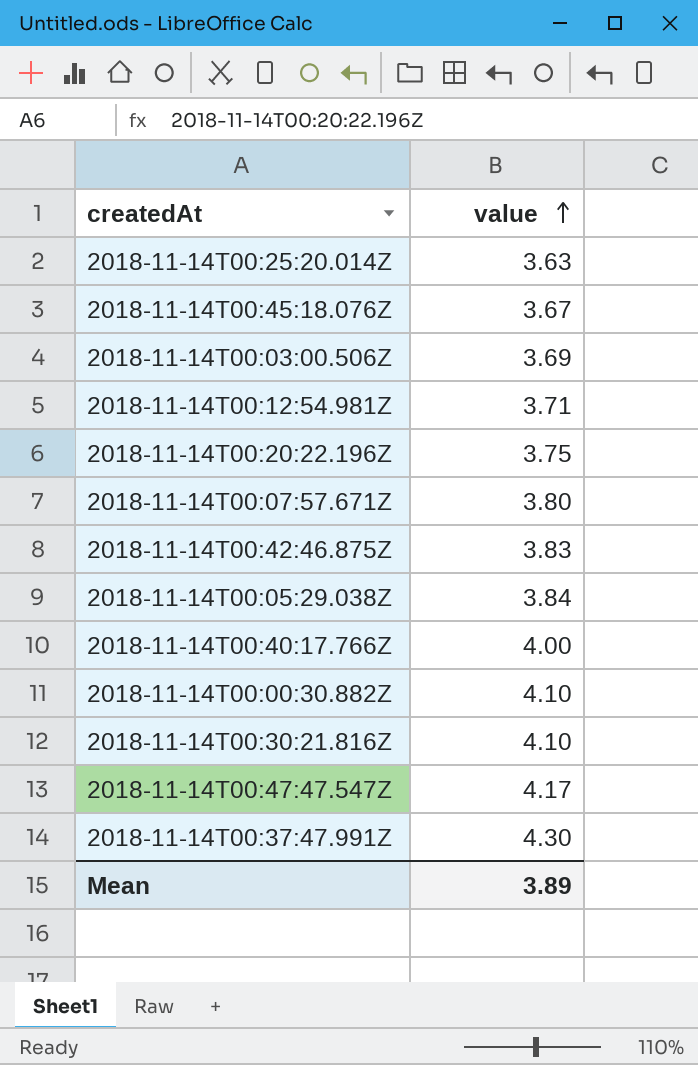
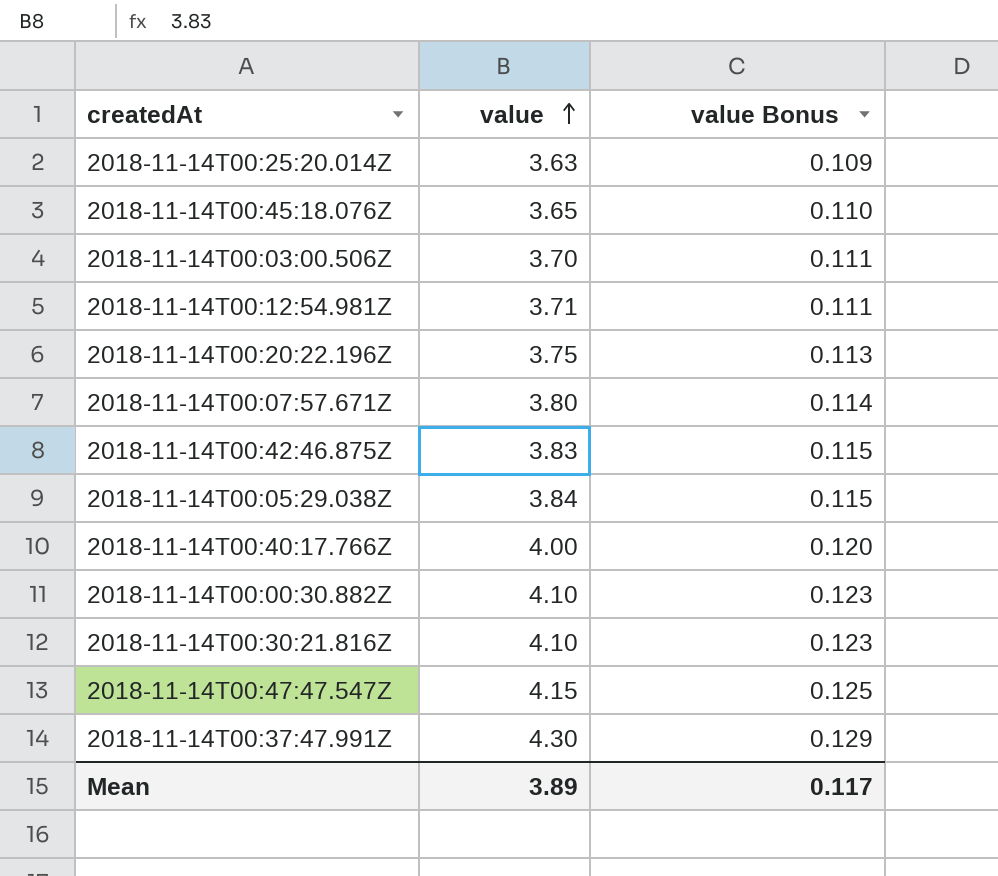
column value Bonus | formula: none -> [value] * 0.03
2018-11-14T00:45:18.076Z | value: 3.67 -> 3.65
2018-11-14T00:03:00.506Z | value: 3.69 -> 3.70
2018-11-14T00:47:47.547Z | value: 4.17 -> 4.15

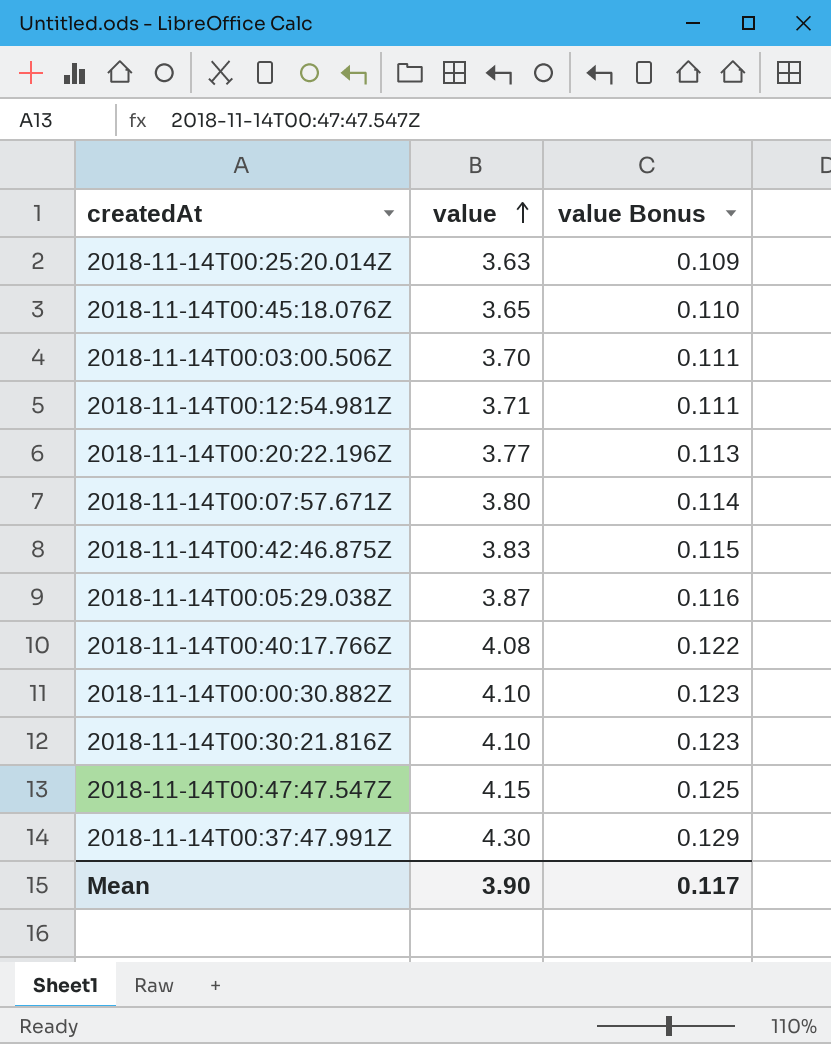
2018-11-14T00:20:22.196Z | value: 3.75 -> 3.77
2018-11-14T00:05:29.038Z | value: 3.84 -> 3.87
2018-11-14T00:05:29.038Z | value Bonus: 0.115 -> 0.116
2018-11-14T00:40:17.766Z | value: 4.00 -> 4.08
2018-11-14T00:40:17.766Z | value Bonus: 0.120 -> 0.122
Mean | value: 3.89 -> 3.90

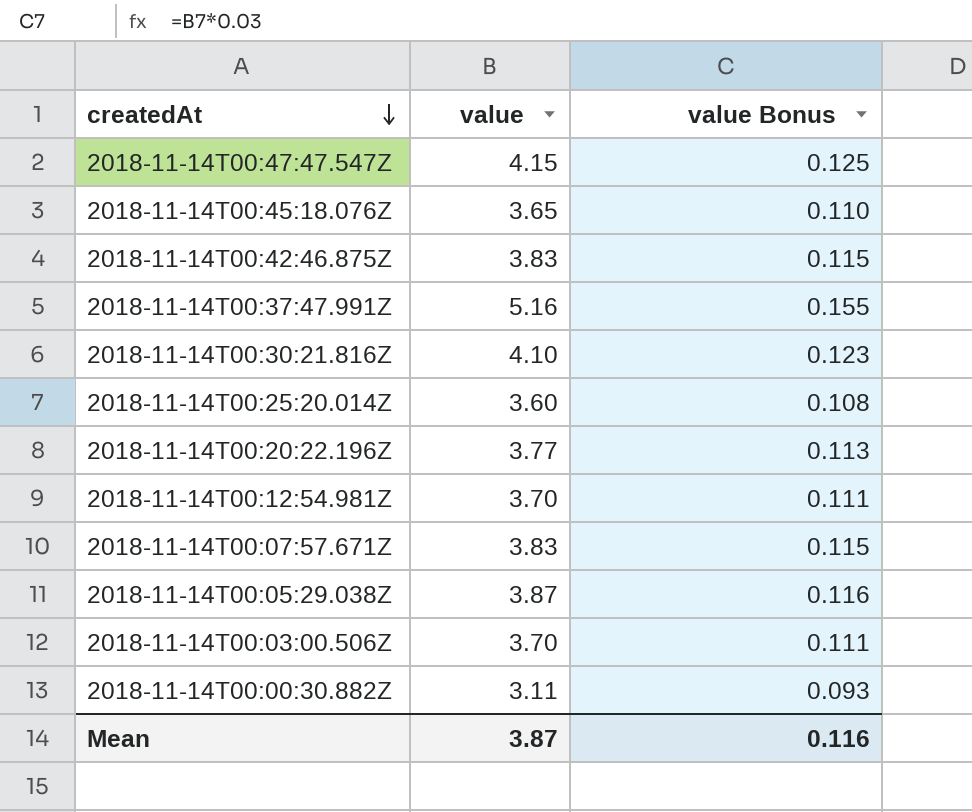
row order: value ascending -> createdAt descending
row 2018-11-14T00:40:17.766Z: 4.08 | 0.122 -> none
2018-11-14T00:37:47.991Z | value: 4.30 -> 5.16
2018-11-14T00:37:47.991Z | value Bonus: 0.129 -> 0.155
2018-11-14T00:25:20.014Z | value: 3.63 -> 3.60
2018-11-14T00:25:20.014Z | value Bonus: 0.109 -> 0.108
2018-11-14T00:12:54.981Z | value: 3.71 -> 3.70
2018-11-14T00:07:57.671Z | value: 3.80 -> 3.83
2018-11-14T00:07:57.671Z | value Bonus: 0.114 -> 0.115
2018-11-14T00:00:30.882Z | value: 4.10 -> 3.11
2018-11-14T00:00:30.882Z | value Bonus: 0.123 -> 0.093
Mean | value: 3.90 -> 3.87
Mean | value Bonus: 0.117 -> 0.116

